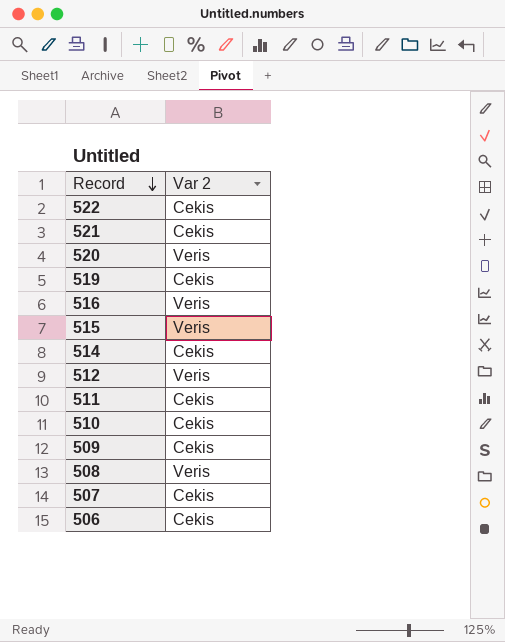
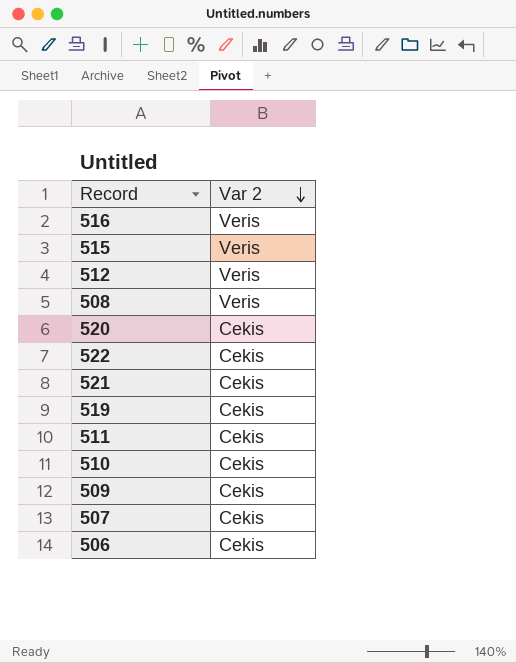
row order: Record descending -> Var 2 descending
row 514: Cekis -> none
520 | Var 2: Veris -> Cekis

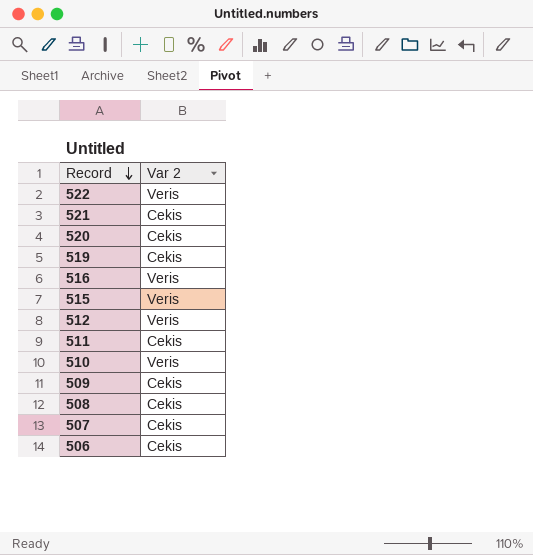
row order: Var 2 descending -> Record descending
522 | Var 2: Cekis -> Veris
510 | Var 2: Cekis -> Veris
508 | Var 2: Veris -> Cekis

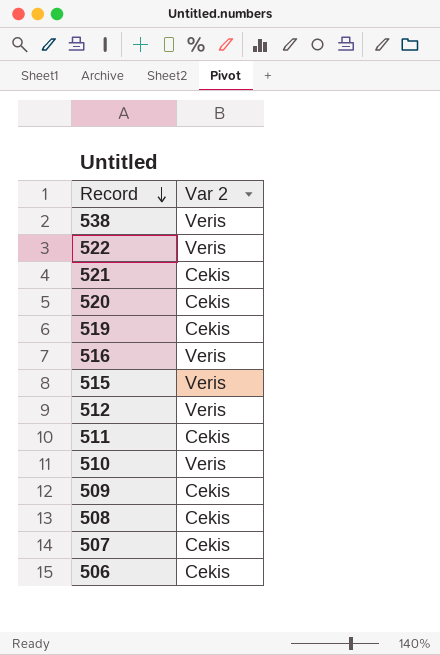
row 538: none -> Veris

